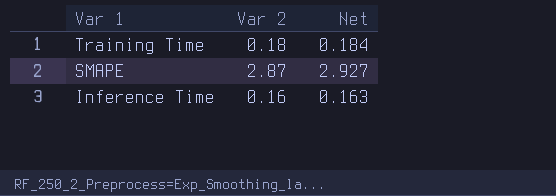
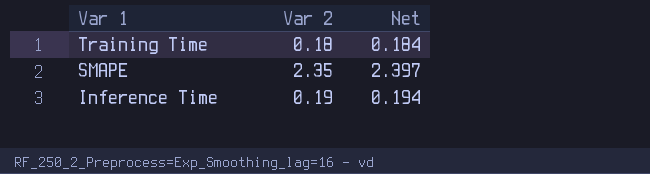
SMAPE | Var 2: 2.87 -> 2.35
SMAPE | Net: 2.927 -> 2.397
Inference Time | Var 2: 0.16 -> 0.19
Inference Time | Net: 0.163 -> 0.194

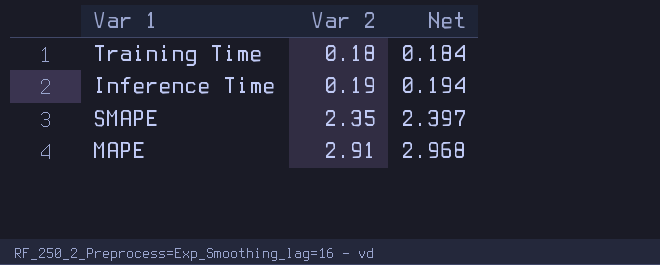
row order: Var 1 descending -> Var 2 ascending
row MAPE: none -> 2.91 | 2.968

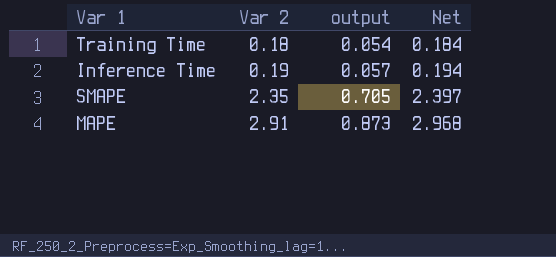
column output | formula: none -> [Var 2] * 0.3

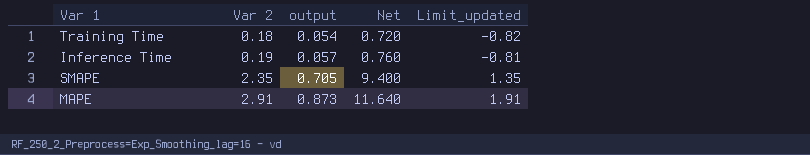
column Net | formula: [Var 2] * 1.02 -> [Var 2] * 4
column Limit_updated | formula: none -> [Var 2] - 1

